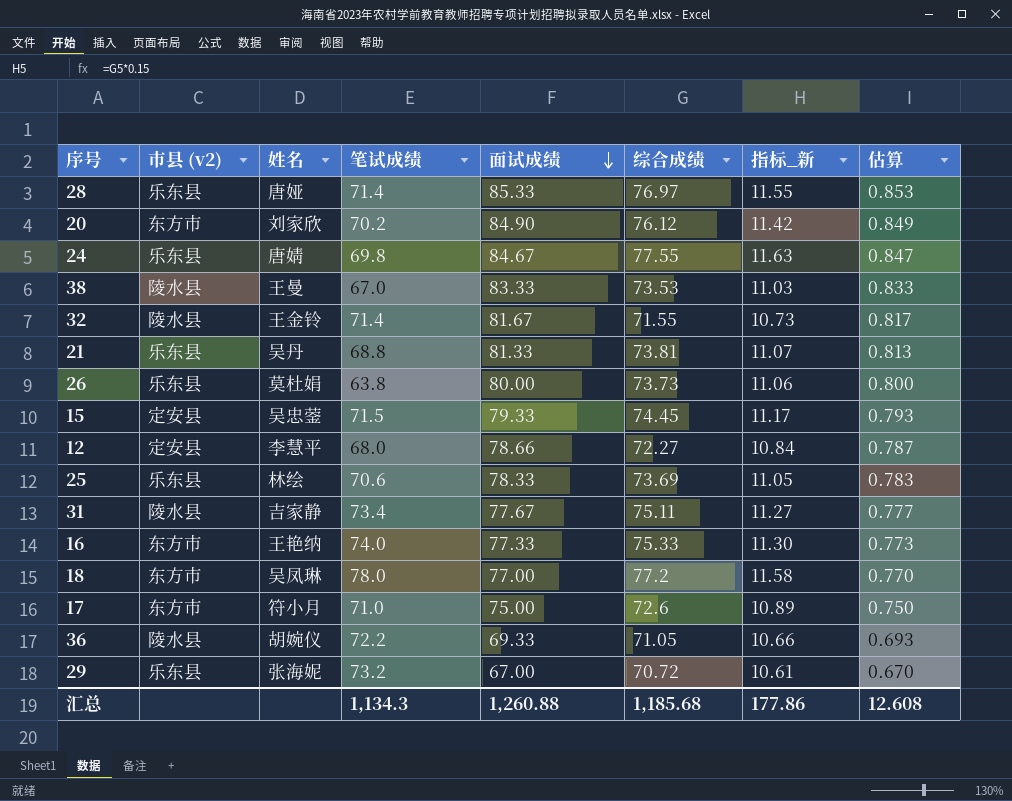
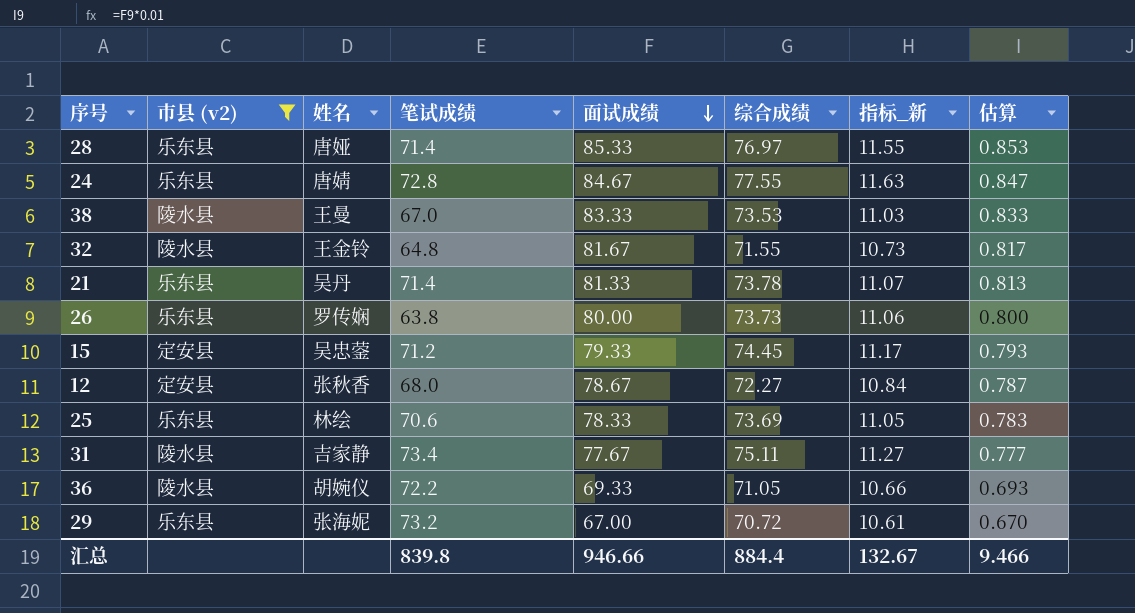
filter: none -> 市县 (v2) != 东方市
24 | 笔试成绩: 69.8 -> 72.8
32 | 笔试成绩: 71.4 -> 64.8
21 | 笔试成绩: 68.8 -> 71.4
21 | 综合成绩: 73.81 -> 73.78
26 | 姓名: 莫杜娟 -> 罗传娴
15 | 笔试成绩: 71.5 -> 71.2
12 | 姓名: 李慧平 -> 张秋香
12 | 面试成绩: 78.66 -> 78.67
汇总 | 笔试成绩: 1,134.3 -> 839.8
汇总 | 面试成绩: 1,260.88 -> 946.66
汇总 | 综合成绩: 1,185.68 -> 884.4
汇总 | 指标_新: 177.86 -> 132.67
汇总 | 估算: 12.608 -> 9.466

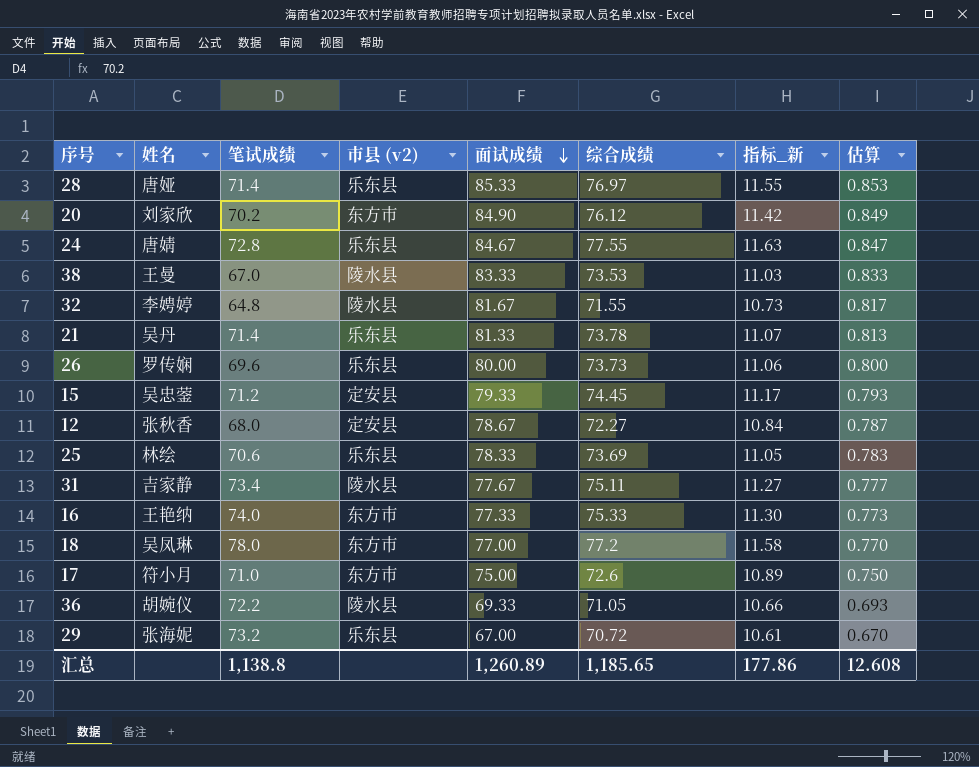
filter: 市县 (v2) != 东方市 -> none
column 市县 (v2) | position: 2 -> 4
32 | 姓名: 王金铃 -> 李娉婷
26 | 笔试成绩: 63.8 -> 69.6
汇总 | 笔试成绩: 839.8 -> 1,138.8
汇总 | 面试成绩: 946.66 -> 1,260.89
汇总 | 综合成绩: 884.4 -> 1,185.65
汇总 | 指标_新: 132.67 -> 177.86
汇总 | 估算: 9.466 -> 12.608

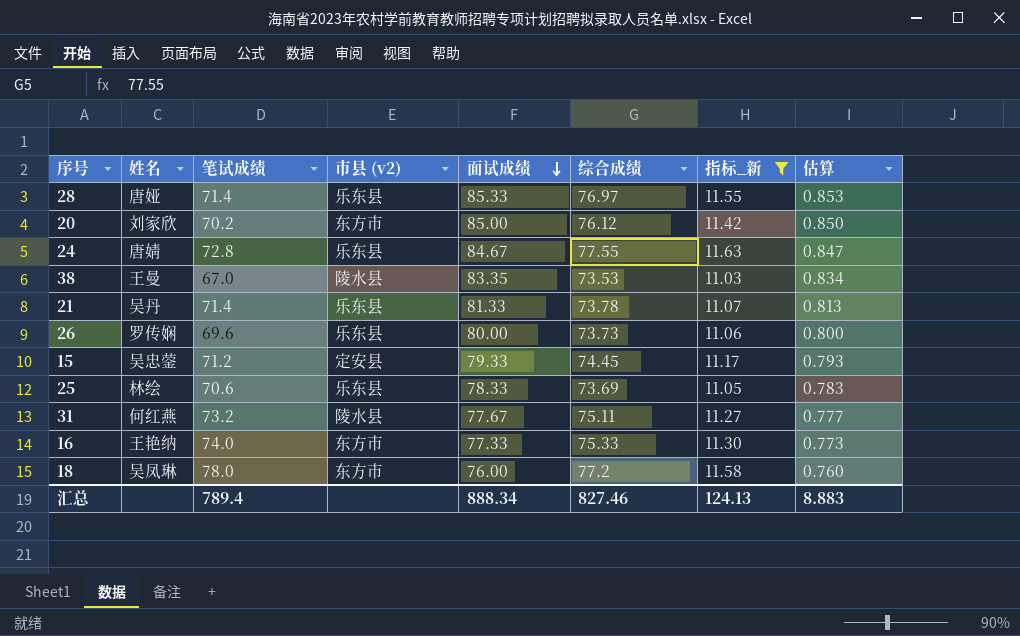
filter: none -> 指标_新 >= 11.03
20 | 面试成绩: 84.90 -> 85.00
20 | 估算: 0.849 -> 0.850
38 | 面试成绩: 83.33 -> 83.35
38 | 估算: 0.833 -> 0.834
31 | 姓名: 吉家静 -> 何红燕
31 | 笔试成绩: 73.4 -> 73.2
18 | 面试成绩: 77.00 -> 76.00
18 | 估算: 0.770 -> 0.760
汇总 | 笔试成绩: 1,138.8 -> 789.4
汇总 | 面试成绩: 1,260.89 -> 888.34
汇总 | 综合成绩: 1,185.65 -> 827.46
汇总 | 指标_新: 177.86 -> 124.13
汇总 | 估算: 12.608 -> 8.883

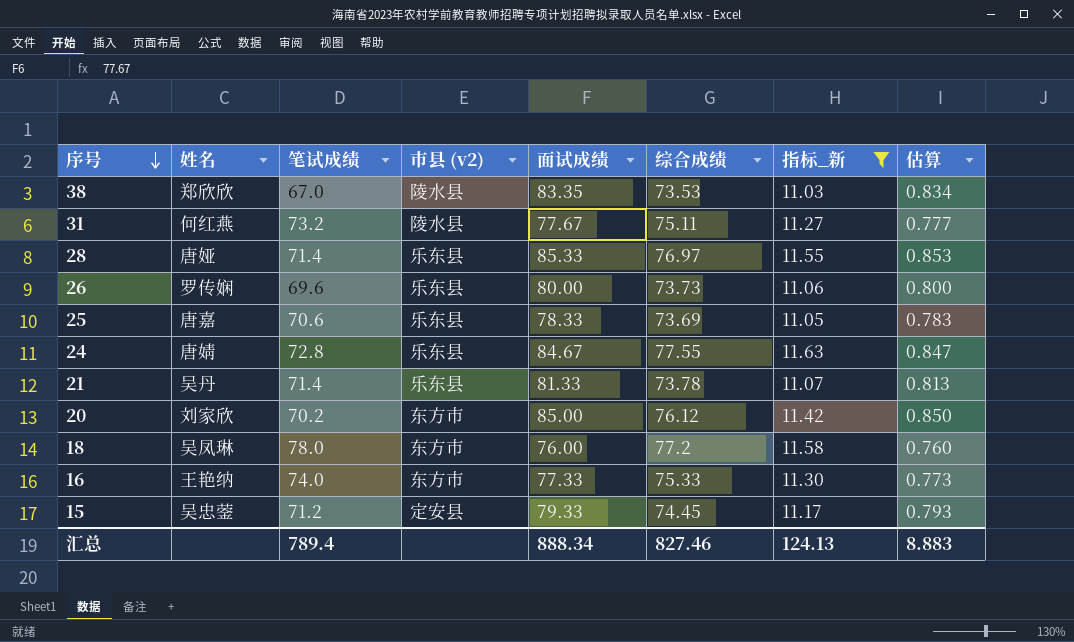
row order: 面试成绩 descending -> 序号 descending
38 | 姓名: 王曼 -> 郑欣欣
25 | 姓名: 林绘 -> 唐嘉

